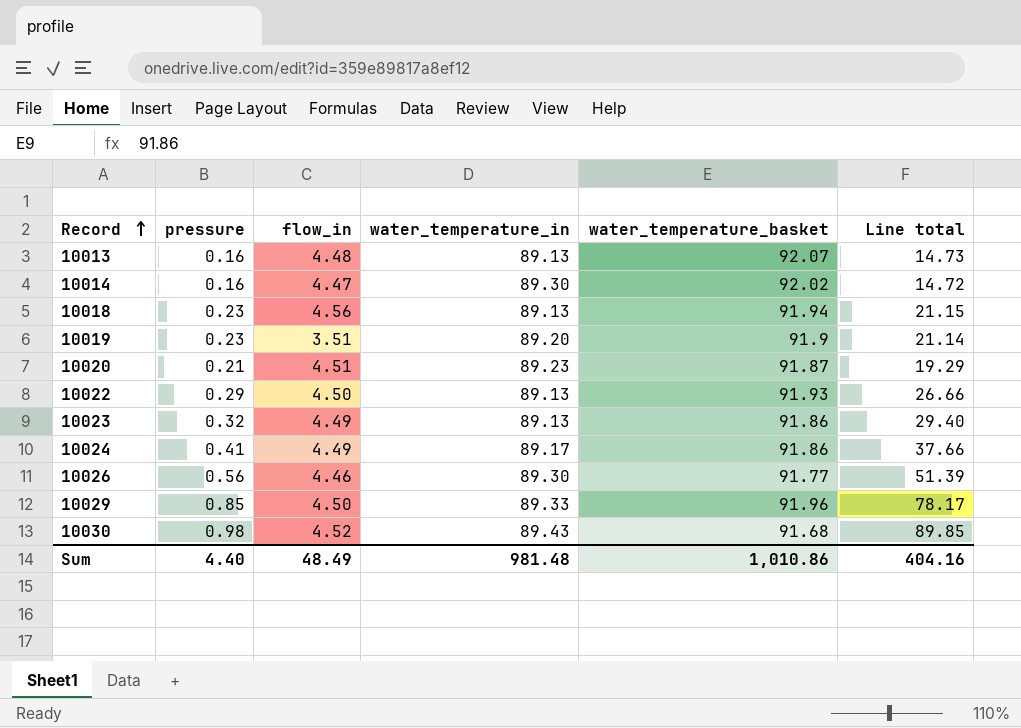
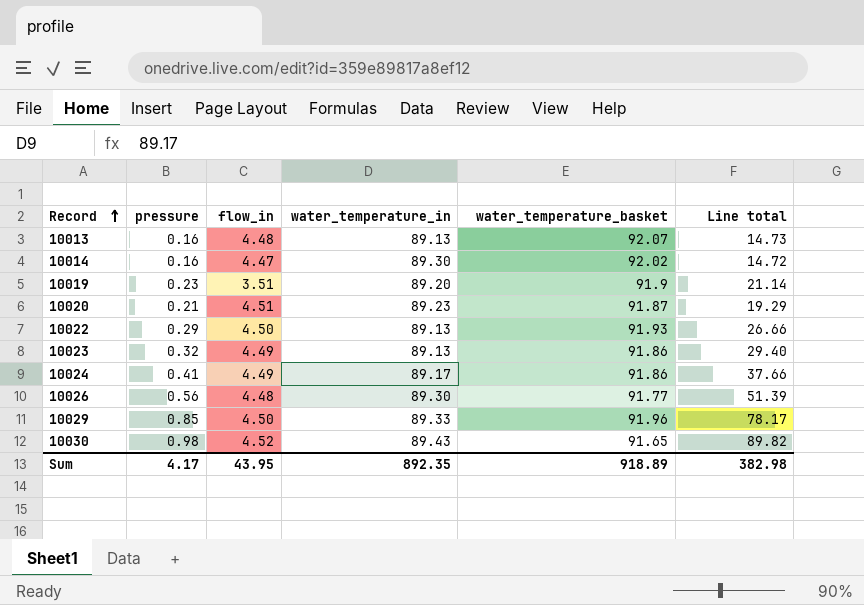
row 10018: 0.23 | 4.56 | 89.13 | 91.94 | 21.15 -> none
10026 | flow_in: 4.46 -> 4.48
10030 | water_temperature_basket: 91.68 -> 91.65
10030 | Line total: 89.85 -> 89.82
Sum | pressure: 4.40 -> 4.17
Sum | flow_in: 48.49 -> 43.95
Sum | water_temperature_in: 981.48 -> 892.35
Sum | water_temperature_basket: 1,010.86 -> 918.89
Sum | Line total: 404.16 -> 382.98

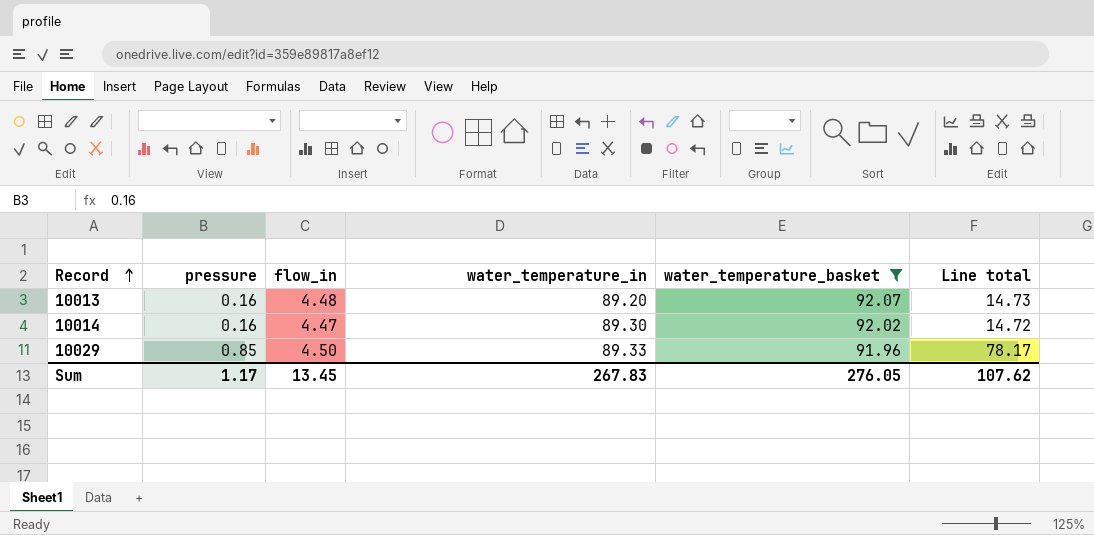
filter: none -> water_temperature_basket >= 91.96
10013 | water_temperature_in: 89.13 -> 89.20
Sum | pressure: 4.17 -> 1.17
Sum | flow_in: 43.95 -> 13.45
Sum | water_temperature_in: 892.35 -> 267.83
Sum | water_temperature_basket: 918.89 -> 276.05
Sum | Line total: 382.98 -> 107.62

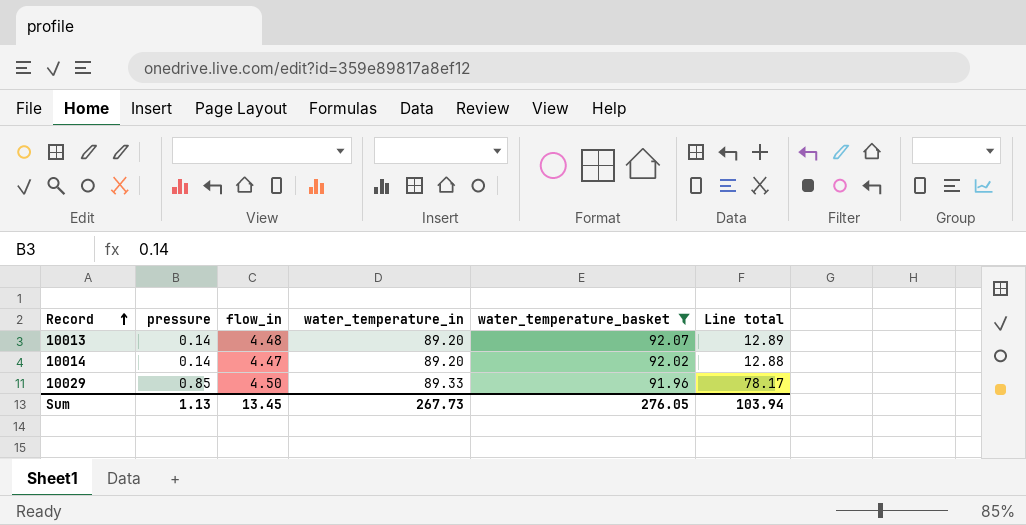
10013 | pressure: 0.16 -> 0.14
10013 | Line total: 14.73 -> 12.89
10014 | pressure: 0.16 -> 0.14
10014 | water_temperature_in: 89.30 -> 89.20
10014 | Line total: 14.72 -> 12.88
Sum | pressure: 1.17 -> 1.13
Sum | water_temperature_in: 267.83 -> 267.73
Sum | Line total: 107.62 -> 103.94

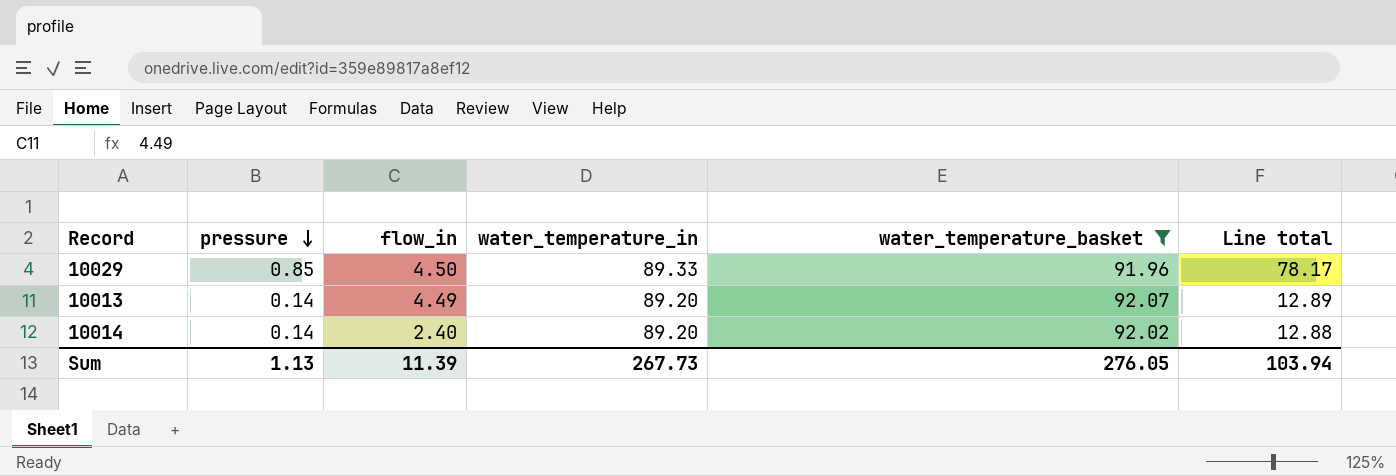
row order: Record ascending -> pressure descending
10013 | flow_in: 4.48 -> 4.49
10014 | flow_in: 4.47 -> 2.40
Sum | flow_in: 13.45 -> 11.39

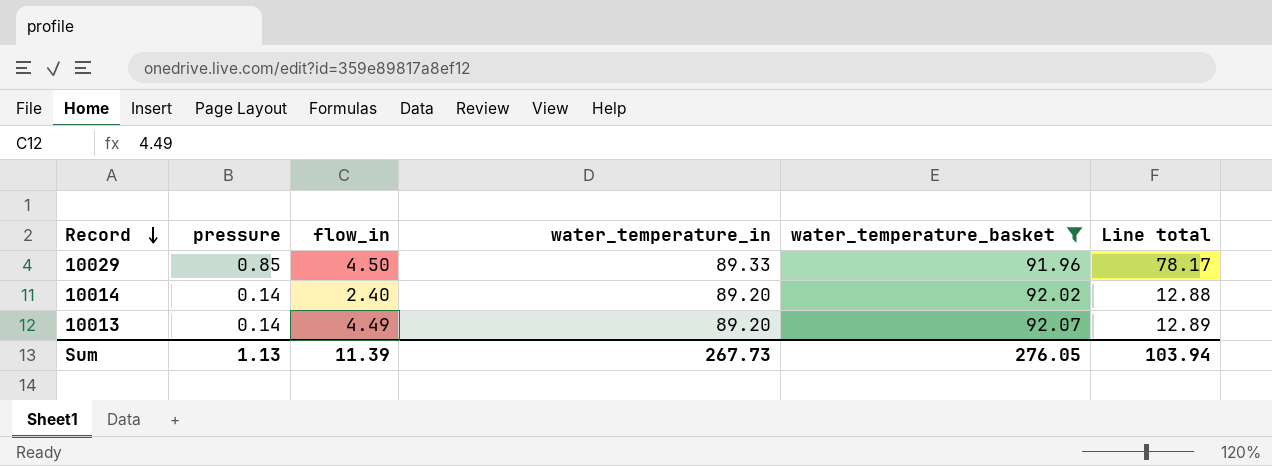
row order: pressure descending -> Record descending

